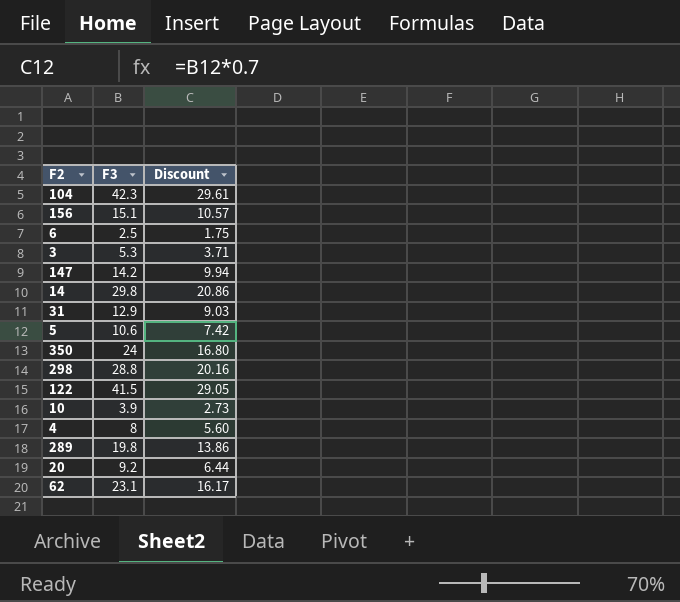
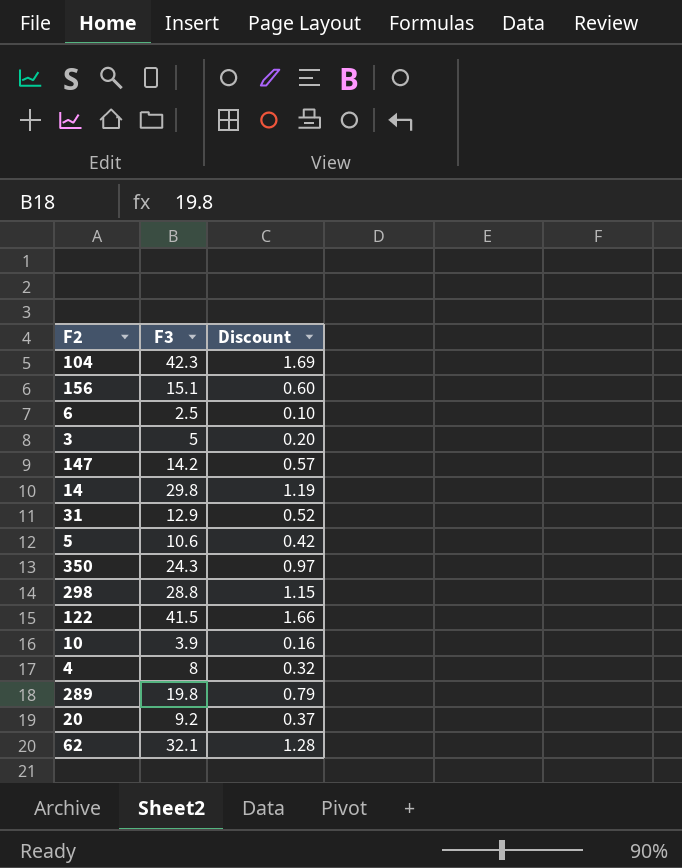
column Discount | formula: [F3] * 0.7 -> [F3] * 0.04
3 | F3: 5.3 -> 5
350 | F3: 24 -> 24.3
62 | F3: 23.1 -> 32.1

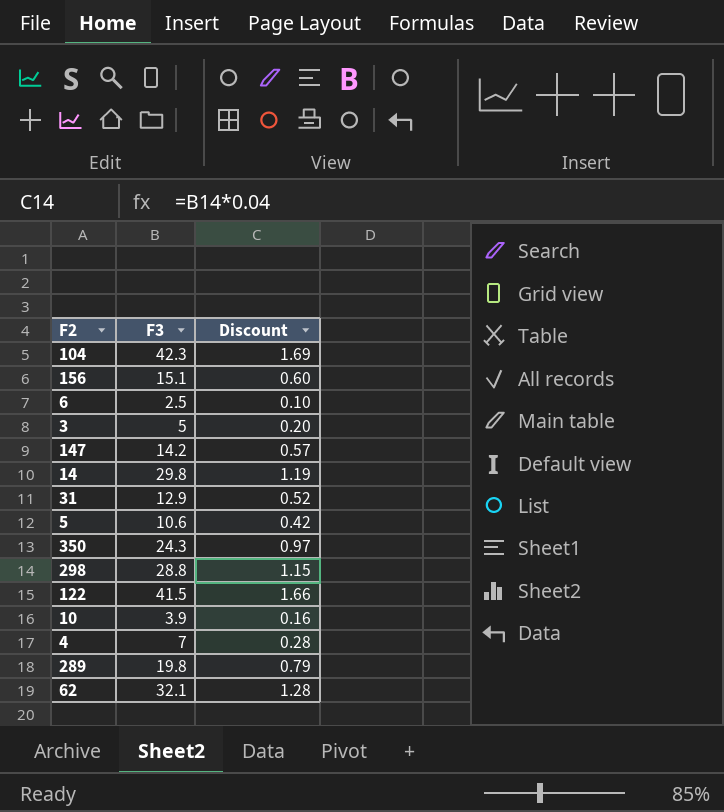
row 20: 9.2 | 0.37 -> none
4 | F3: 8 -> 7
4 | Discount: 0.32 -> 0.28

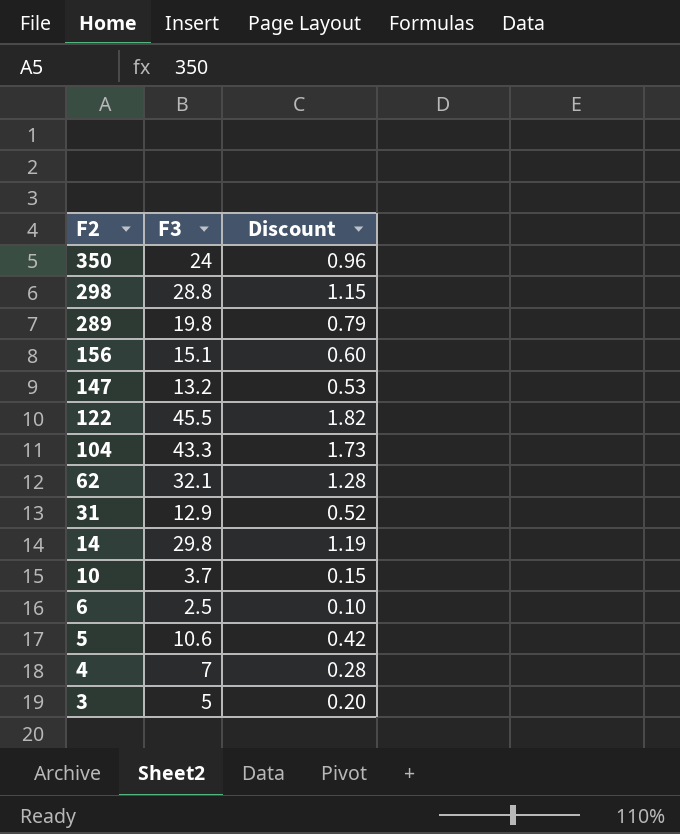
row order: none -> F2 descending
350 | F3: 24.3 -> 24
350 | Discount: 0.97 -> 0.96
147 | F3: 14.2 -> 13.2
147 | Discount: 0.57 -> 0.53
122 | F3: 41.5 -> 45.5
122 | Discount: 1.66 -> 1.82
104 | F3: 42.3 -> 43.3
104 | Discount: 1.69 -> 1.73
10 | F3: 3.9 -> 3.7
10 | Discount: 0.16 -> 0.15

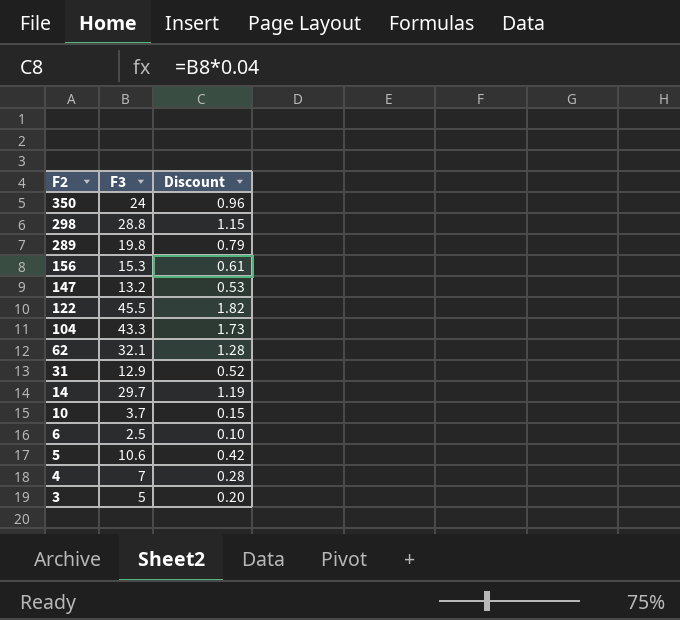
156 | F3: 15.1 -> 15.3
156 | Discount: 0.60 -> 0.61
14 | F3: 29.8 -> 29.7

